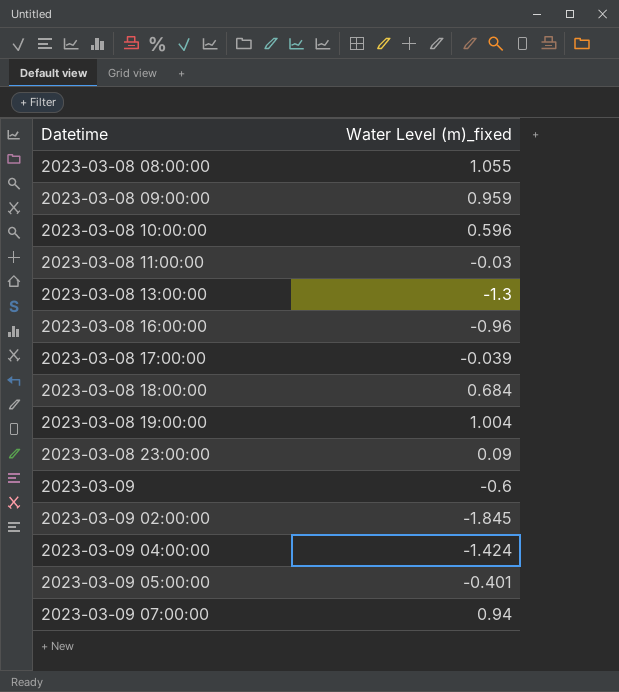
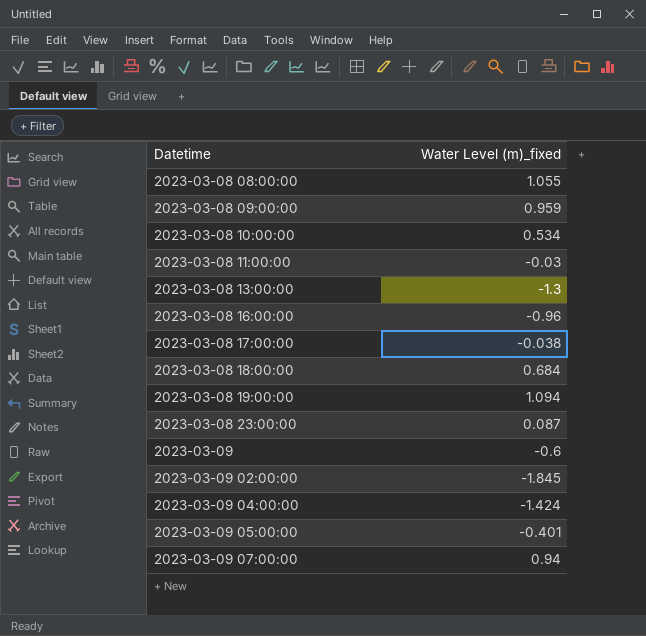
2023-03-08 10:00:00 | Water Level (m)_fixed: 0.596 -> 0.534
2023-03-08 17:00:00 | Water Level (m)_fixed: -0.039 -> -0.038
2023-03-08 19:00:00 | Water Level (m)_fixed: 1.004 -> 1.094
2023-03-08 23:00:00 | Water Level (m)_fixed: 0.09 -> 0.087

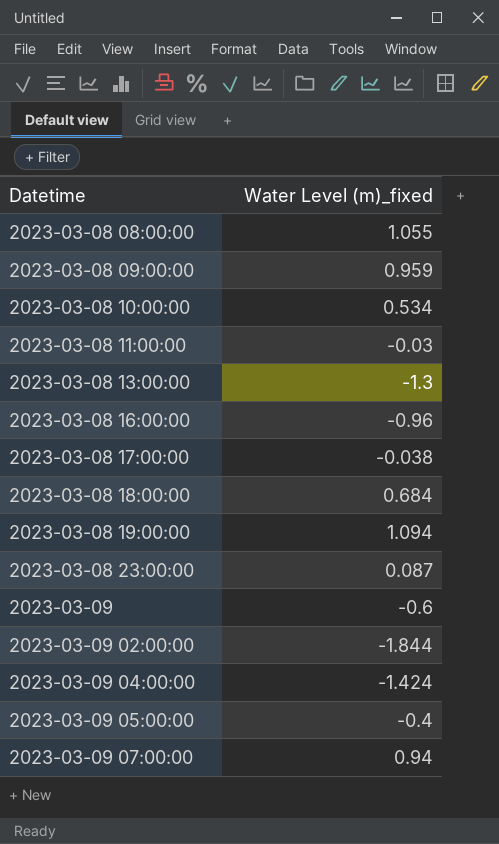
2023-03-09 02:00:00 | Water Level (m)_fixed: -1.845 -> -1.844
2023-03-09 05:00:00 | Water Level (m)_fixed: -0.401 -> -0.4

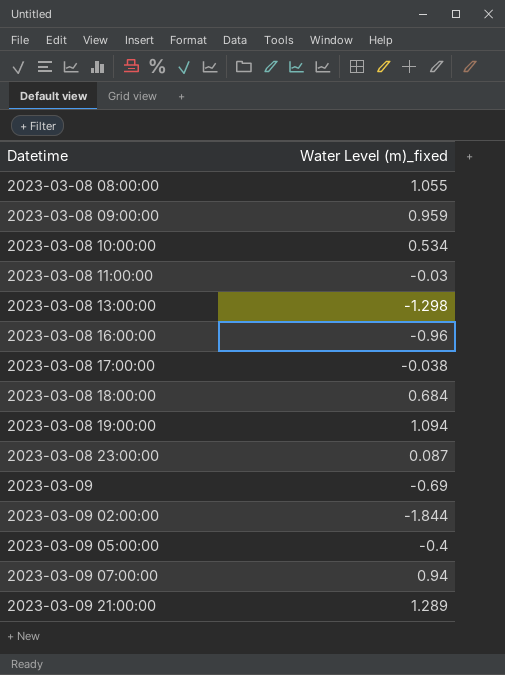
row 2023-03-09 04:00:00: -1.424 -> none
2023-03-08 13:00:00 | Water Level (m)_fixed: -1.3 -> -1.298
2023-03-09 | Water Level (m)_fixed: -0.6 -> -0.69
row 2023-03-09 21:00:00: none -> 1.289

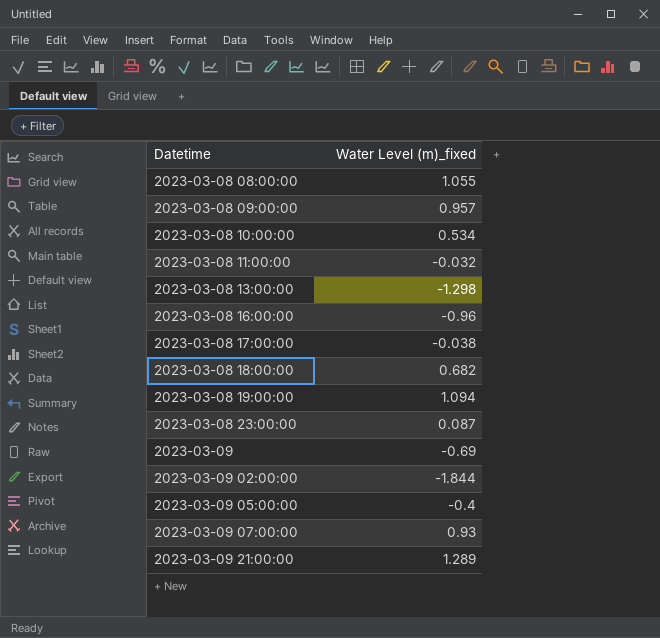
2023-03-08 09:00:00 | Water Level (m)_fixed: 0.959 -> 0.957
2023-03-08 11:00:00 | Water Level (m)_fixed: -0.03 -> -0.032
2023-03-08 18:00:00 | Water Level (m)_fixed: 0.684 -> 0.682
2023-03-09 07:00:00 | Water Level (m)_fixed: 0.94 -> 0.93

